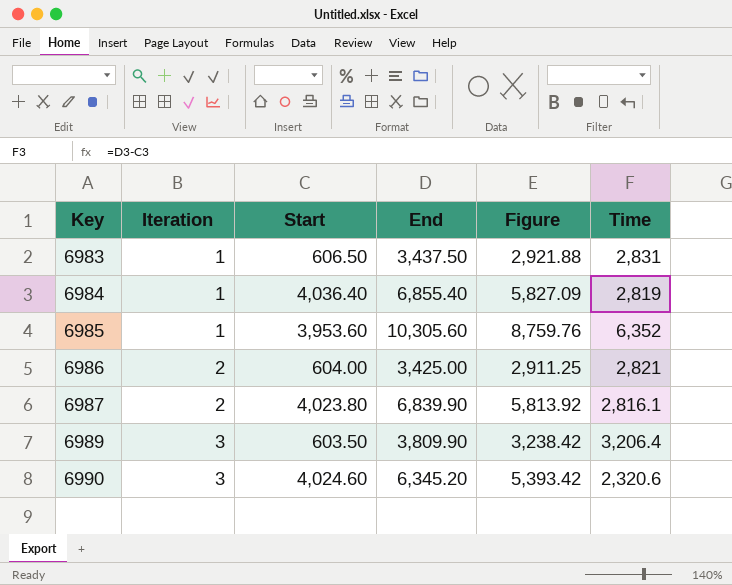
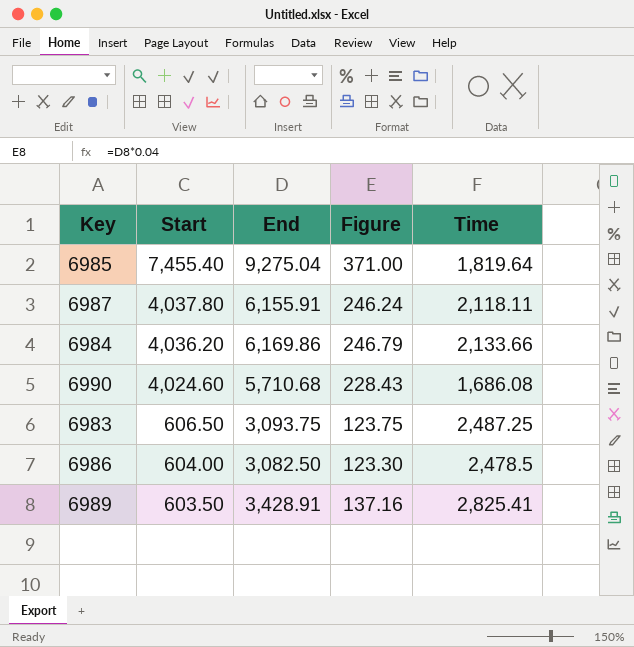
row order: Key ascending -> Start descending
column Iteration | position: 2 -> none
column Figure | formula: [End] * 0.85 -> [End] * 0.04
6985 | Start: 3,953.60 -> 7,455.40
6985 | End: 10,305.60 -> 9,275.04
6985 | Time: 6,352 -> 1,819.64
6987 | Start: 4,023.80 -> 4,037.80
6987 | End: 6,839.90 -> 6,155.91
6987 | Time: 2,816.1 -> 2,118.11
6984 | Start: 4,036.40 -> 4,036.20
6984 | End: 6,855.40 -> 6,169.86
6984 | Time: 2,819 -> 2,133.66
6990 | End: 6,345.20 -> 5,710.68
6990 | Time: 2,320.6 -> 1,686.08
6983 | End: 3,437.50 -> 3,093.75
6983 | Time: 2,831 -> 2,487.25
6986 | End: 3,425.00 -> 3,082.50
6986 | Time: 2,821 -> 2,478.5
6989 | End: 3,809.90 -> 3,428.91
6989 | Time: 3,206.4 -> 2,825.41

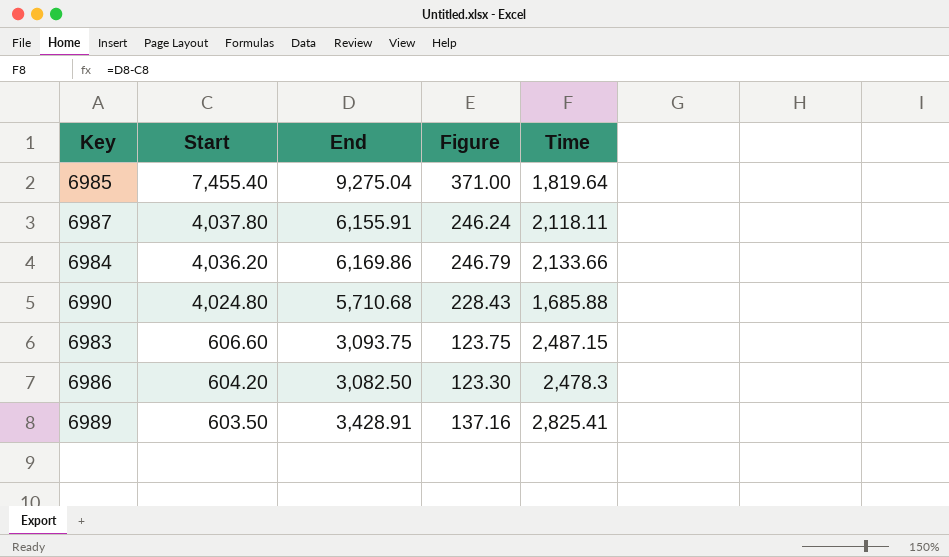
6990 | Start: 4,024.60 -> 4,024.80
6990 | Time: 1,686.08 -> 1,685.88
6983 | Start: 606.50 -> 606.60
6983 | Time: 2,487.25 -> 2,487.15
6986 | Start: 604.00 -> 604.20
6986 | Time: 2,478.5 -> 2,478.3

